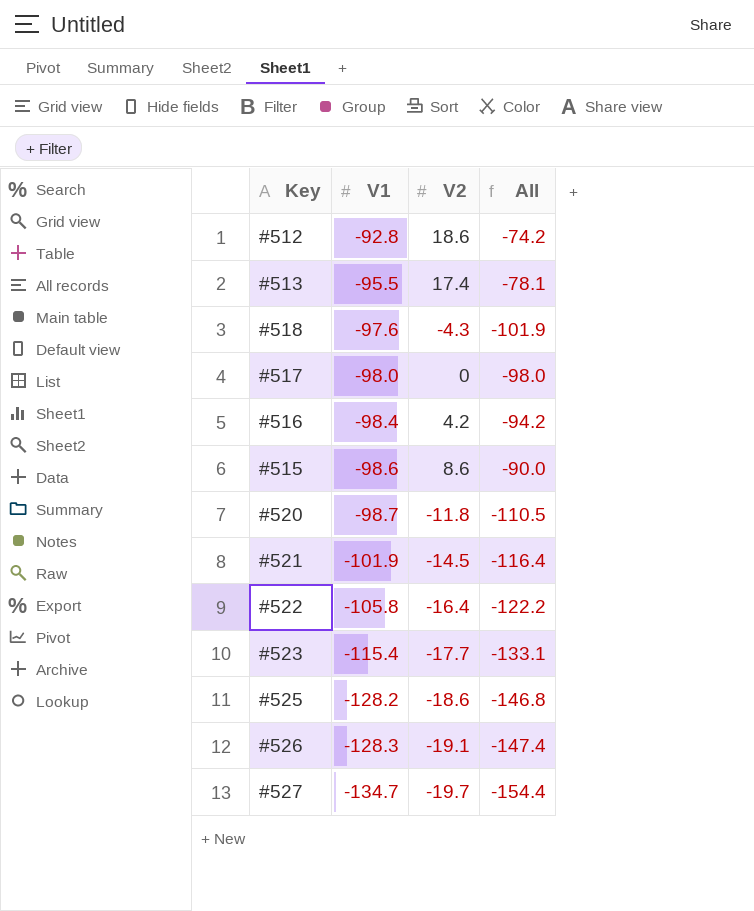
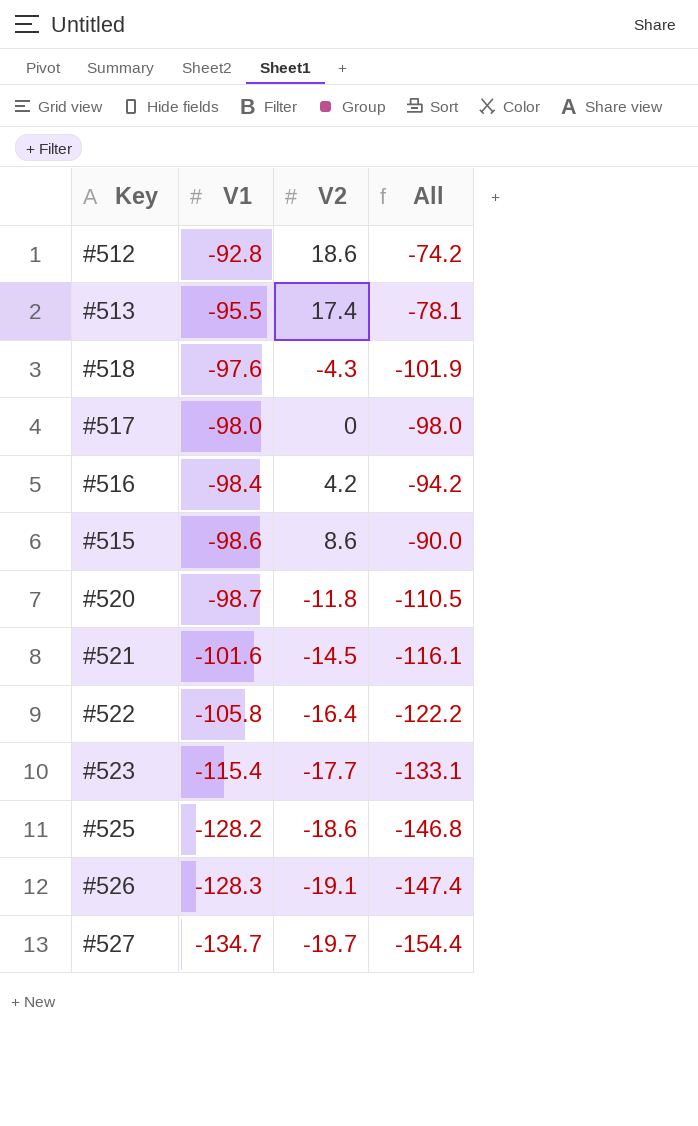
#521 | V1: -101.9 -> -101.6
#521 | All: -116.4 -> -116.1

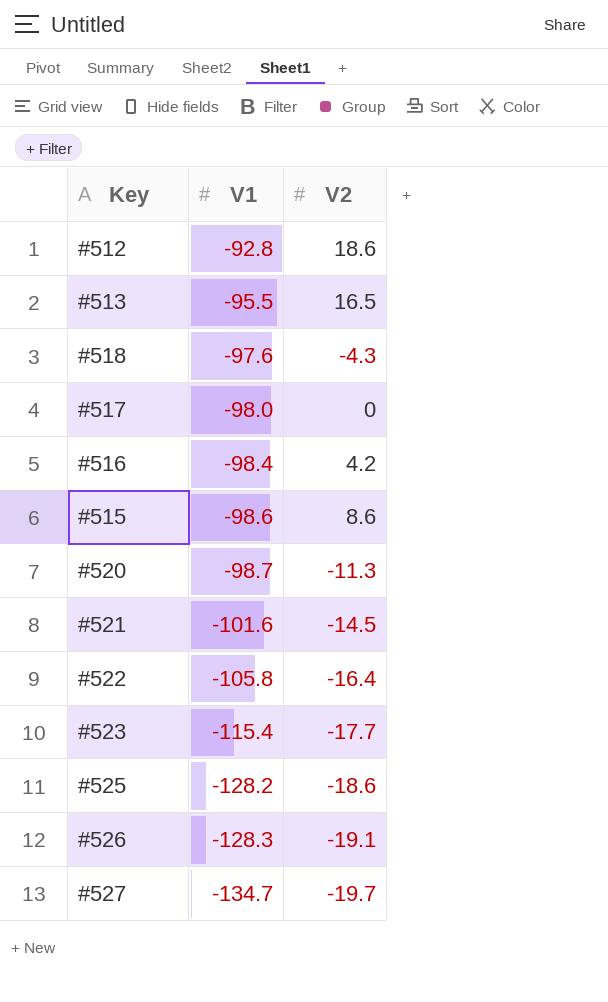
column All | formula: [V1] + [V2] -> none
#513 | V2: 17.4 -> 16.5
#520 | V2: -11.8 -> -11.3

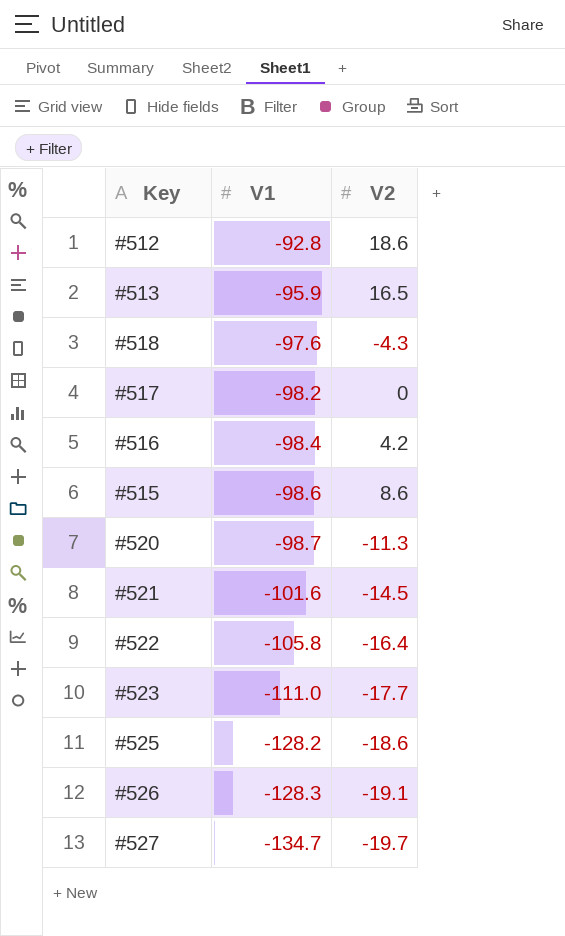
#513 | V1: -95.5 -> -95.9
#517 | V1: -98.0 -> -98.2
#523 | V1: -115.4 -> -111.0

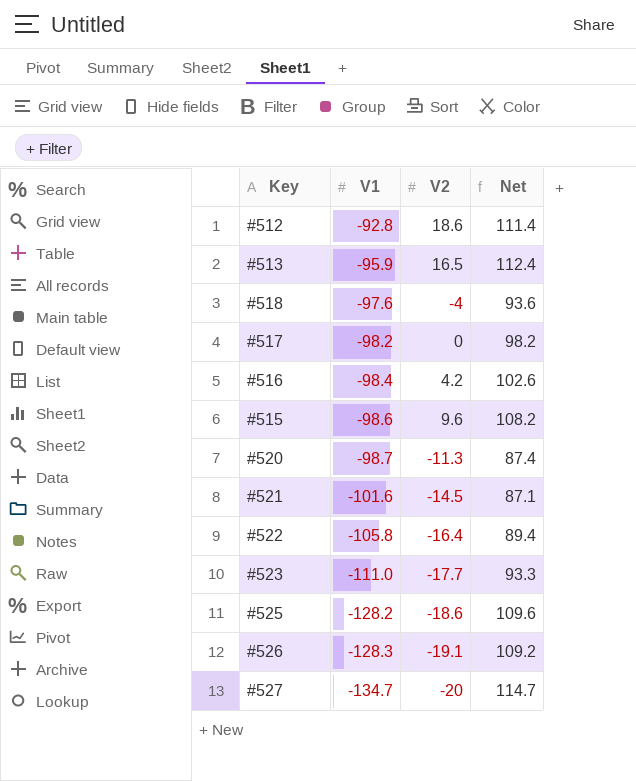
column Net | formula: none -> [V2] - [V1]
#518 | V2: -4.3 -> -4
#515 | V2: 8.6 -> 9.6
#527 | V2: -19.7 -> -20

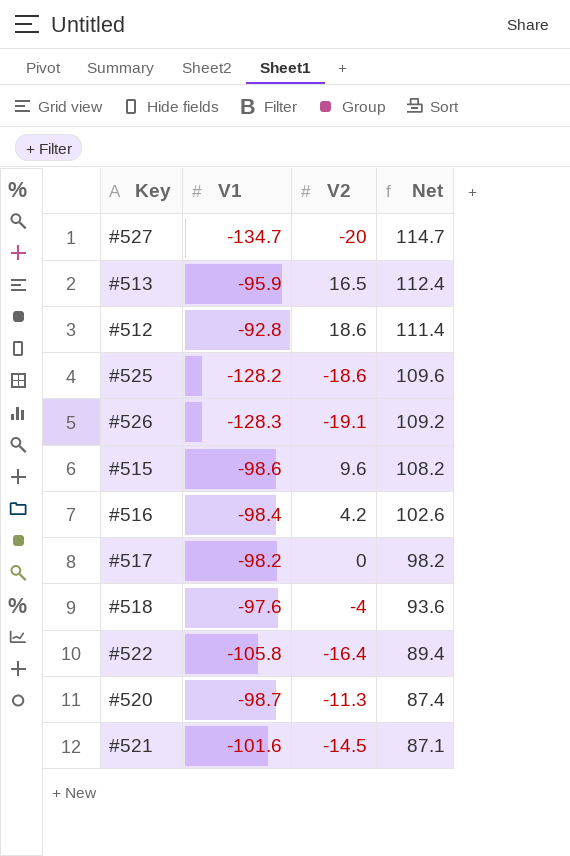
row order: V1 descending -> Net descending
row #523: -111.0 | -17.7 | 93.3 -> none

